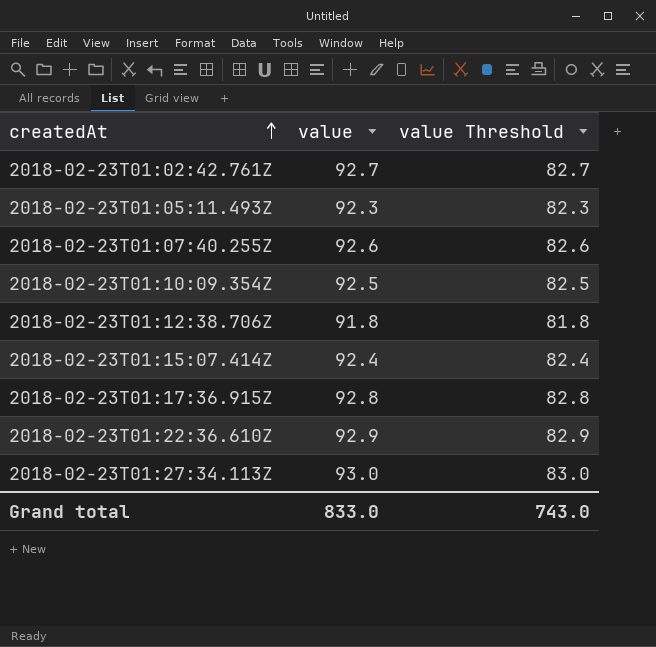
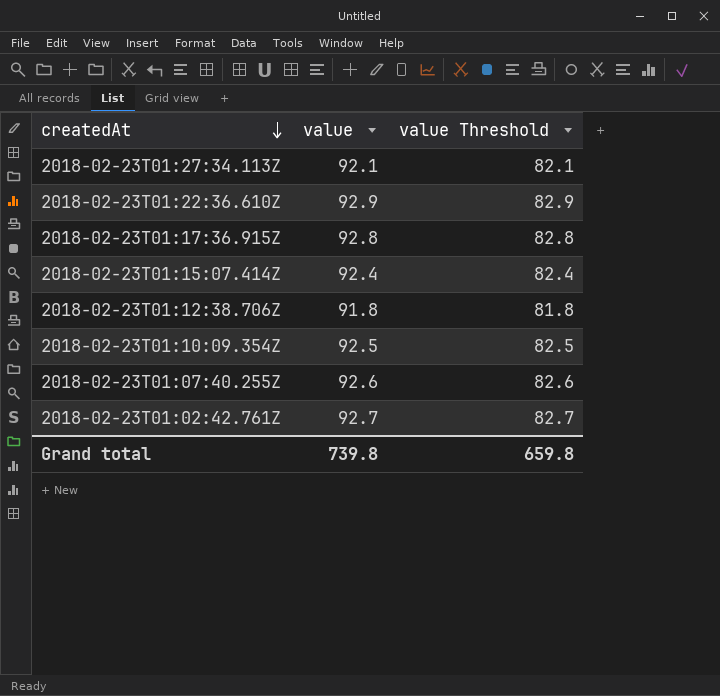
row order: createdAt ascending -> createdAt descending
row 2018-02-23T01:05:11.493Z: 92.3 | 82.3 -> none
2018-02-23T01:27:34.113Z | value: 93.0 -> 92.1
2018-02-23T01:27:34.113Z | value Threshold: 83.0 -> 82.1
Grand total | value: 833.0 -> 739.8
Grand total | value Threshold: 743.0 -> 659.8

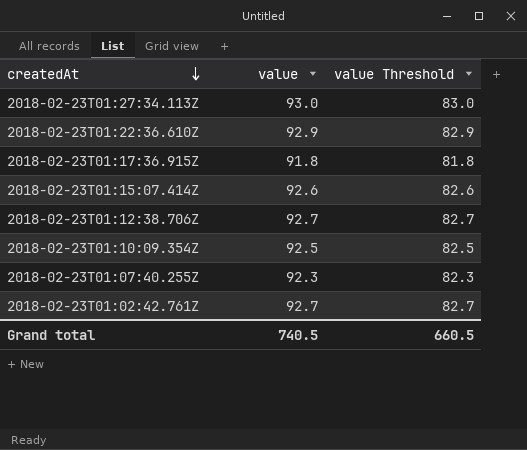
2018-02-23T01:27:34.113Z | value: 92.1 -> 93.0
2018-02-23T01:27:34.113Z | value Threshold: 82.1 -> 83.0
2018-02-23T01:17:36.915Z | value: 92.8 -> 91.8
2018-02-23T01:17:36.915Z | value Threshold: 82.8 -> 81.8
2018-02-23T01:15:07.414Z | value: 92.4 -> 92.6
2018-02-23T01:15:07.414Z | value Threshold: 82.4 -> 82.6
2018-02-23T01:12:38.706Z | value: 91.8 -> 92.7
2018-02-23T01:12:38.706Z | value Threshold: 81.8 -> 82.7
2018-02-23T01:07:40.255Z | value: 92.6 -> 92.3
2018-02-23T01:07:40.255Z | value Threshold: 82.6 -> 82.3
Grand total | value: 739.8 -> 740.5
Grand total | value Threshold: 659.8 -> 660.5

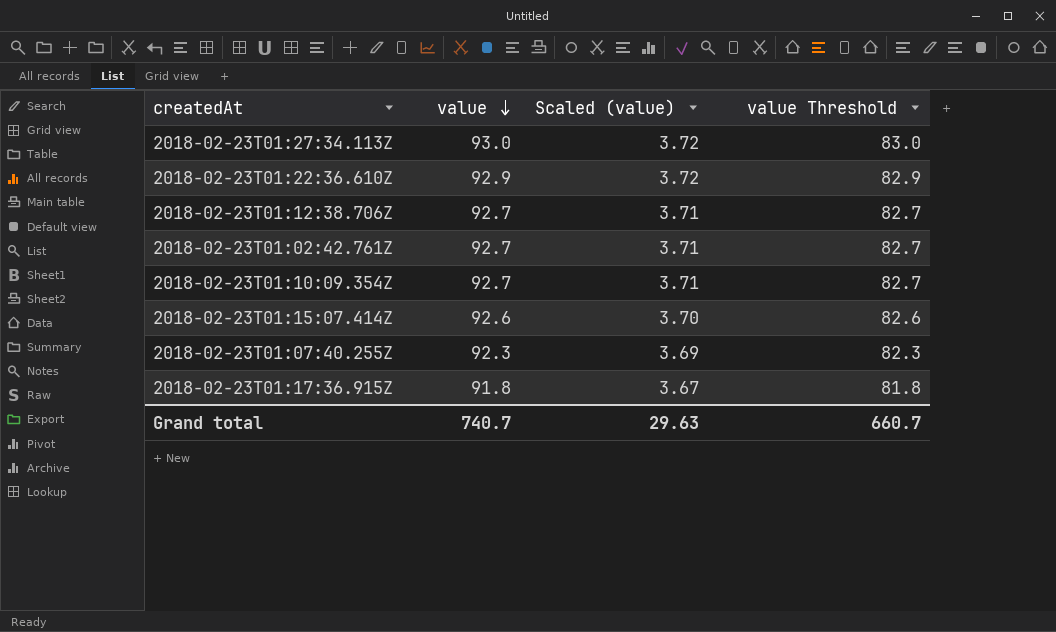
row order: createdAt descending -> value descending
column Scaled (value) | formula: none -> [value] * 0.04
2018-02-23T01:10:09.354Z | value: 92.5 -> 92.7
2018-02-23T01:10:09.354Z | value Threshold: 82.5 -> 82.7
Grand total | value: 740.5 -> 740.7
Grand total | value Threshold: 660.5 -> 660.7

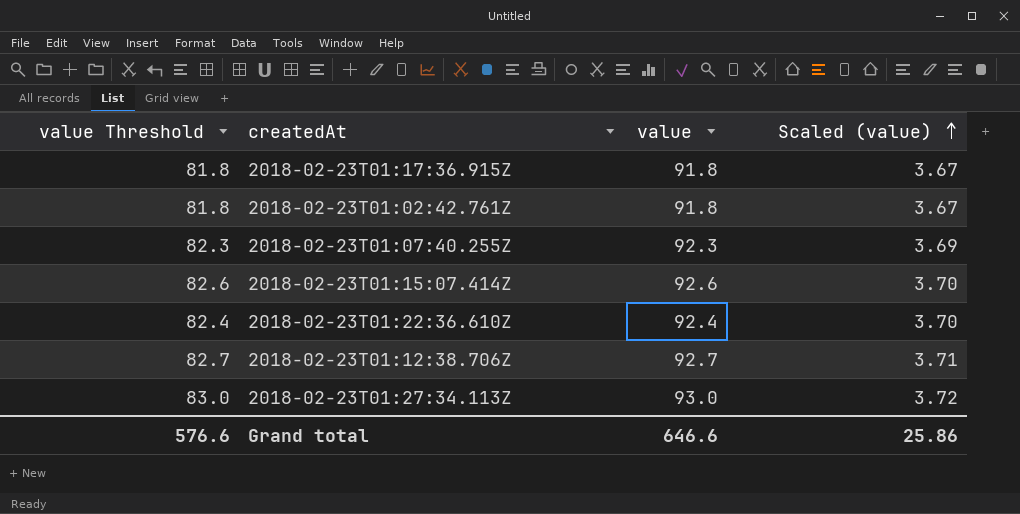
row order: value descending -> Scaled (value) ascending
column value Threshold | position: 4 -> 1
row 2018-02-23T01:10:09.354Z: 92.7 | 3.71 | 82.7 -> none
2018-02-23T01:02:42.761Z | value Threshold: 82.7 -> 81.8
2018-02-23T01:02:42.761Z | value: 92.7 -> 91.8
2018-02-23T01:02:42.761Z | Scaled (value): 3.71 -> 3.67
2018-02-23T01:22:36.610Z | value Threshold: 82.9 -> 82.4
2018-02-23T01:22:36.610Z | value: 92.9 -> 92.4
2018-02-23T01:22:36.610Z | Scaled (value): 3.72 -> 3.70
Grand total | value Threshold: 660.7 -> 576.6
Grand total | value: 740.7 -> 646.6
Grand total | Scaled (value): 29.63 -> 25.86

